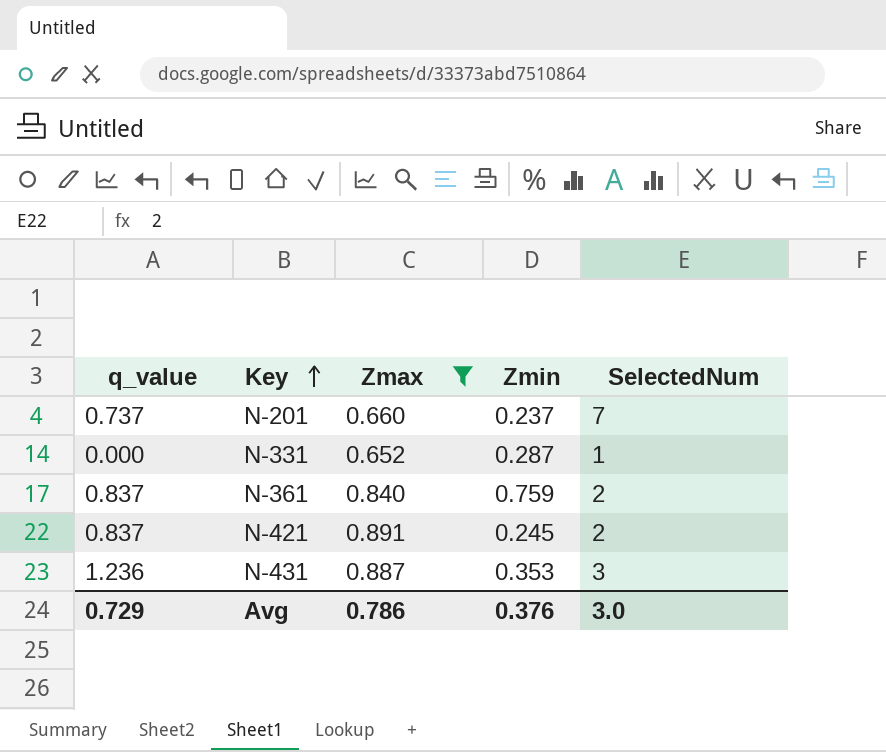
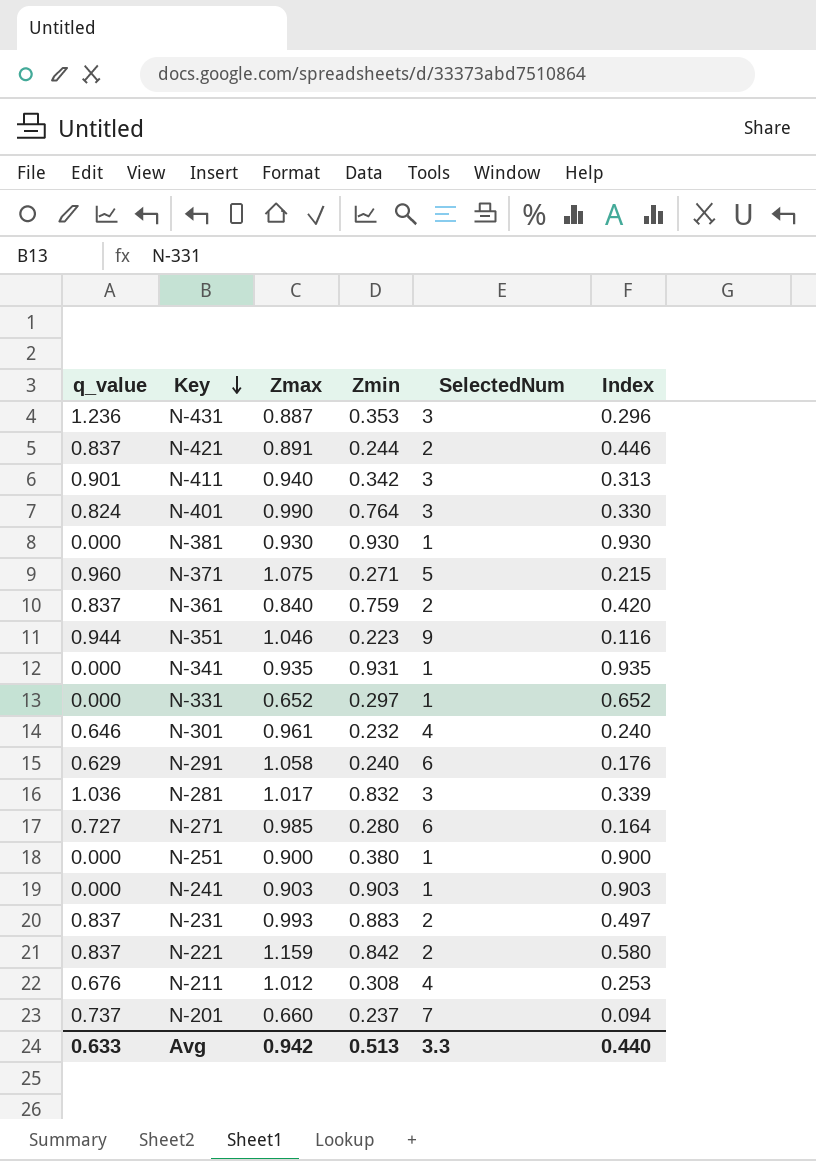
filter: Zmax <= 0.891 -> none
row order: Key ascending -> Key descending
column Index | formula: none -> [Zmax] / [SelectedNum]
N-421 | Zmin: 0.245 -> 0.244
N-331 | Zmin: 0.287 -> 0.297
Avg | q_value: 0.729 -> 0.633
Avg | Zmax: 0.786 -> 0.942
Avg | Zmin: 0.376 -> 0.513
Avg | SelectedNum: 3.0 -> 3.3

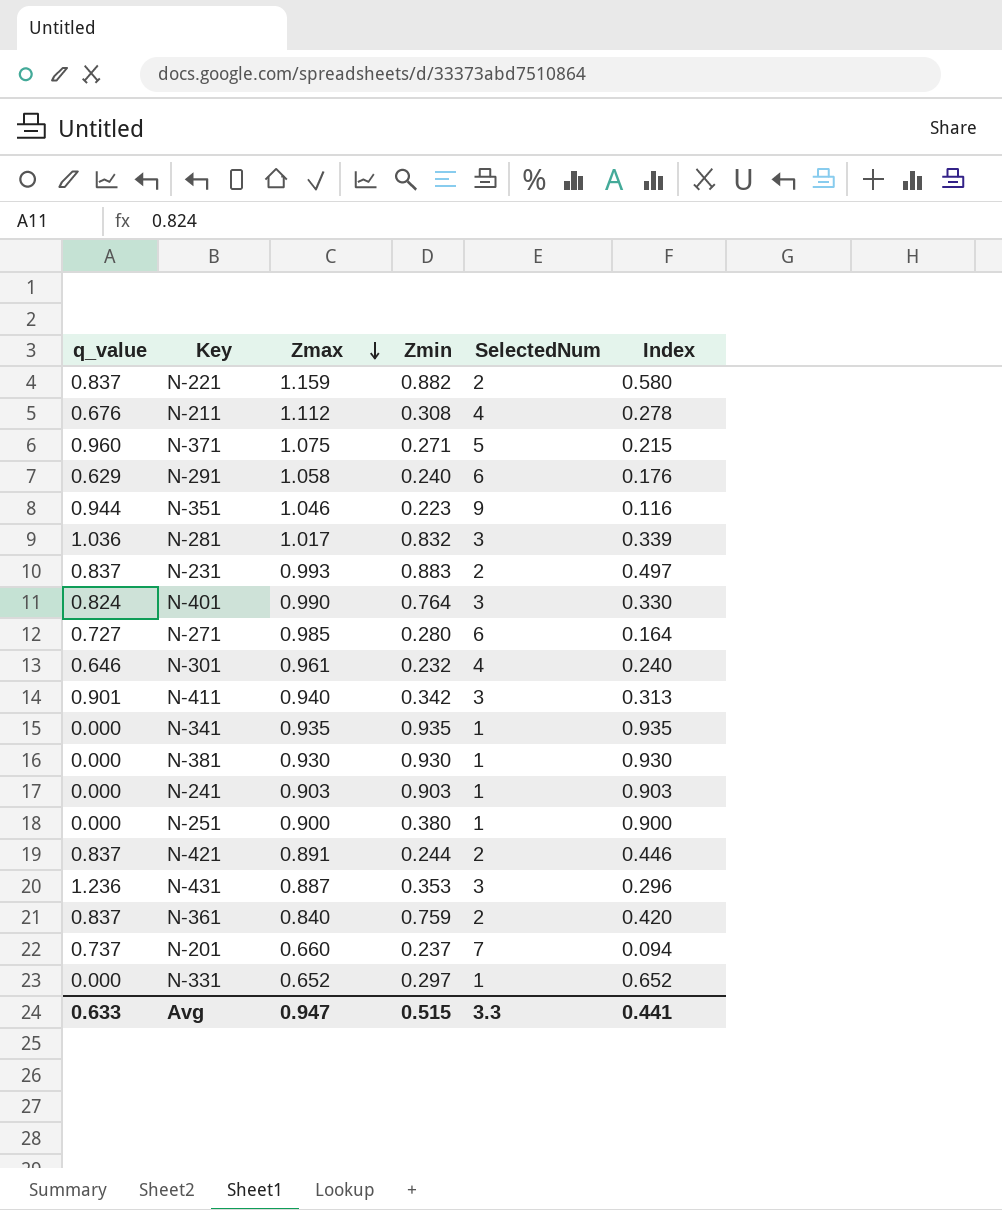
row order: Key descending -> Zmax descending
N-221 | Zmin: 0.842 -> 0.882
N-211 | Zmax: 1.012 -> 1.112
N-211 | Index: 0.253 -> 0.278
N-341 | Zmin: 0.931 -> 0.935
Avg | Zmax: 0.942 -> 0.947
Avg | Zmin: 0.513 -> 0.515
Avg | Index: 0.440 -> 0.441

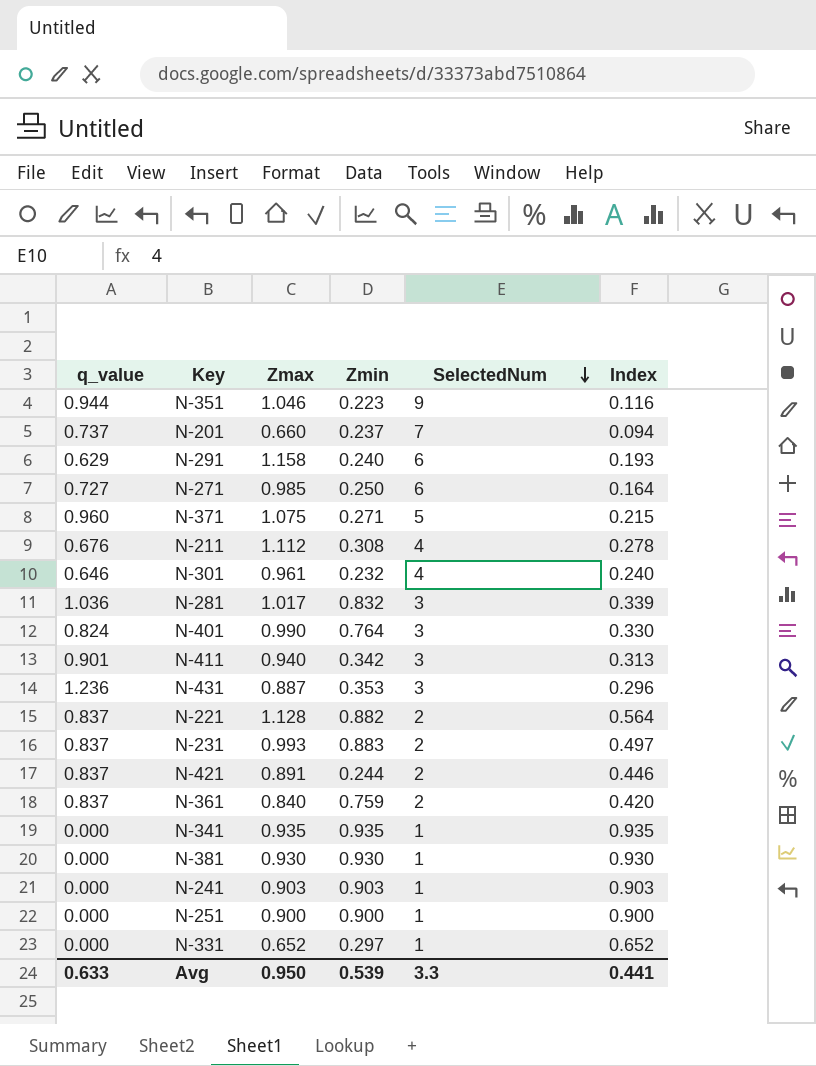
row order: Zmax descending -> SelectedNum descending
N-291 | Zmax: 1.058 -> 1.158
N-291 | Index: 0.176 -> 0.193
N-271 | Zmin: 0.280 -> 0.250
N-221 | Zmax: 1.159 -> 1.128
N-221 | Index: 0.580 -> 0.564
N-251 | Zmin: 0.380 -> 0.900
Avg | Zmax: 0.947 -> 0.950
Avg | Zmin: 0.515 -> 0.539

